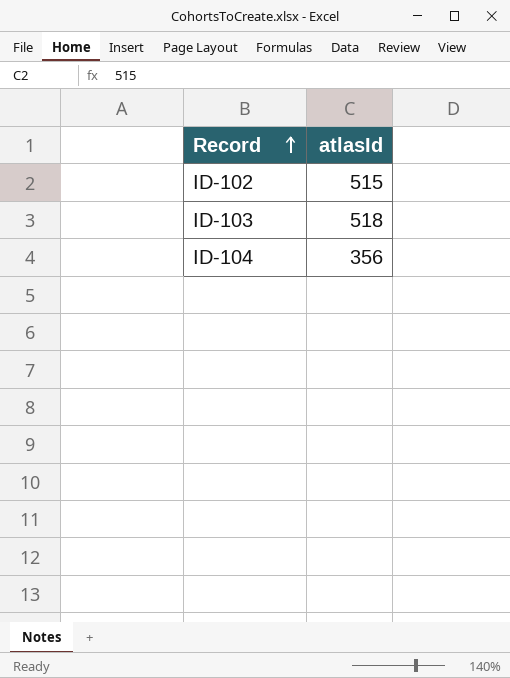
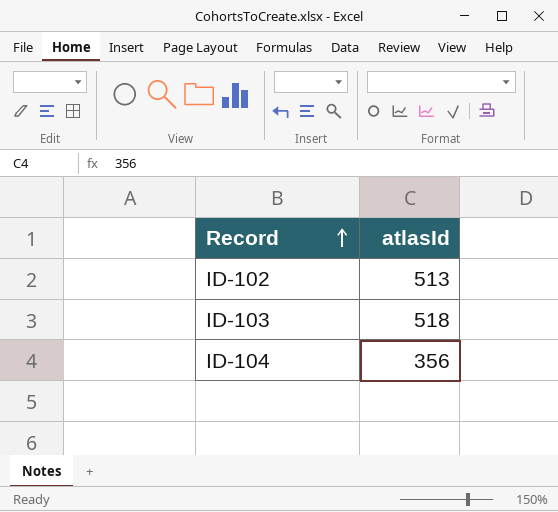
ID-102 | atlasId: 515 -> 513

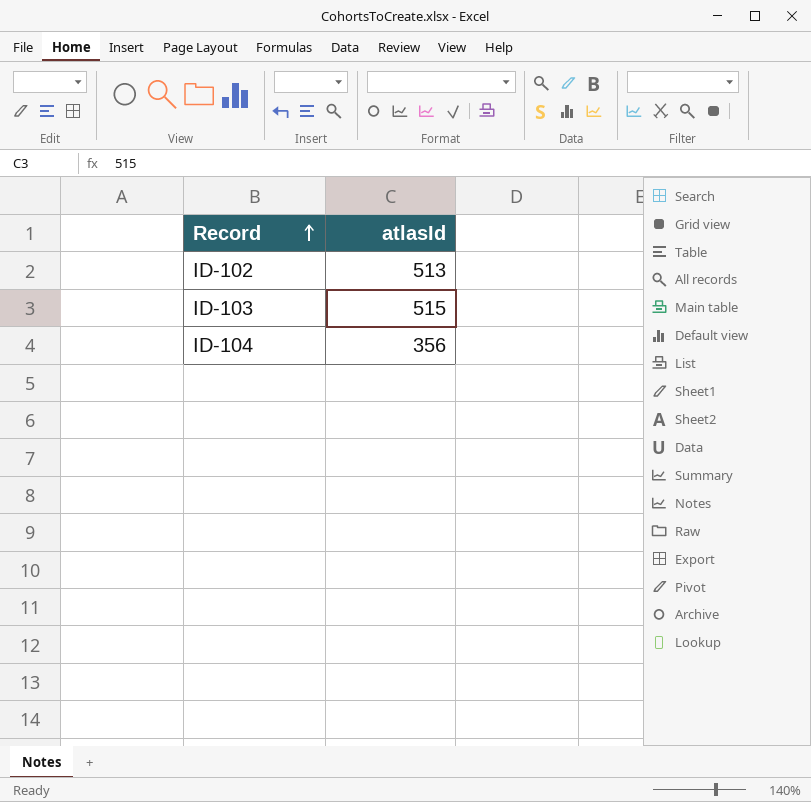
ID-103 | atlasId: 518 -> 515

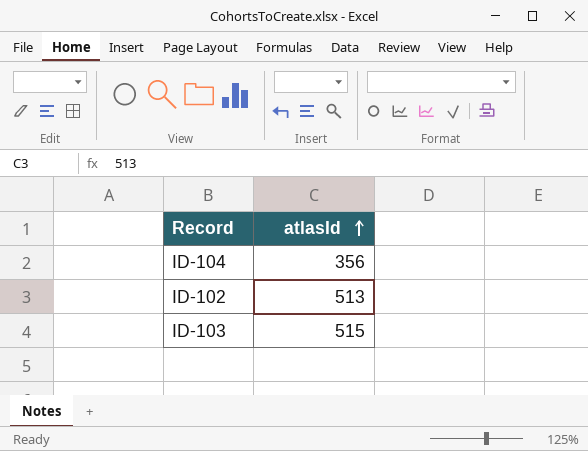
row order: Record ascending -> atlasId ascending

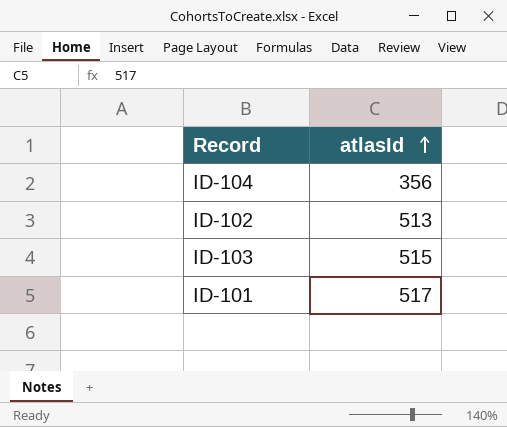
row ID-101: none -> 517

